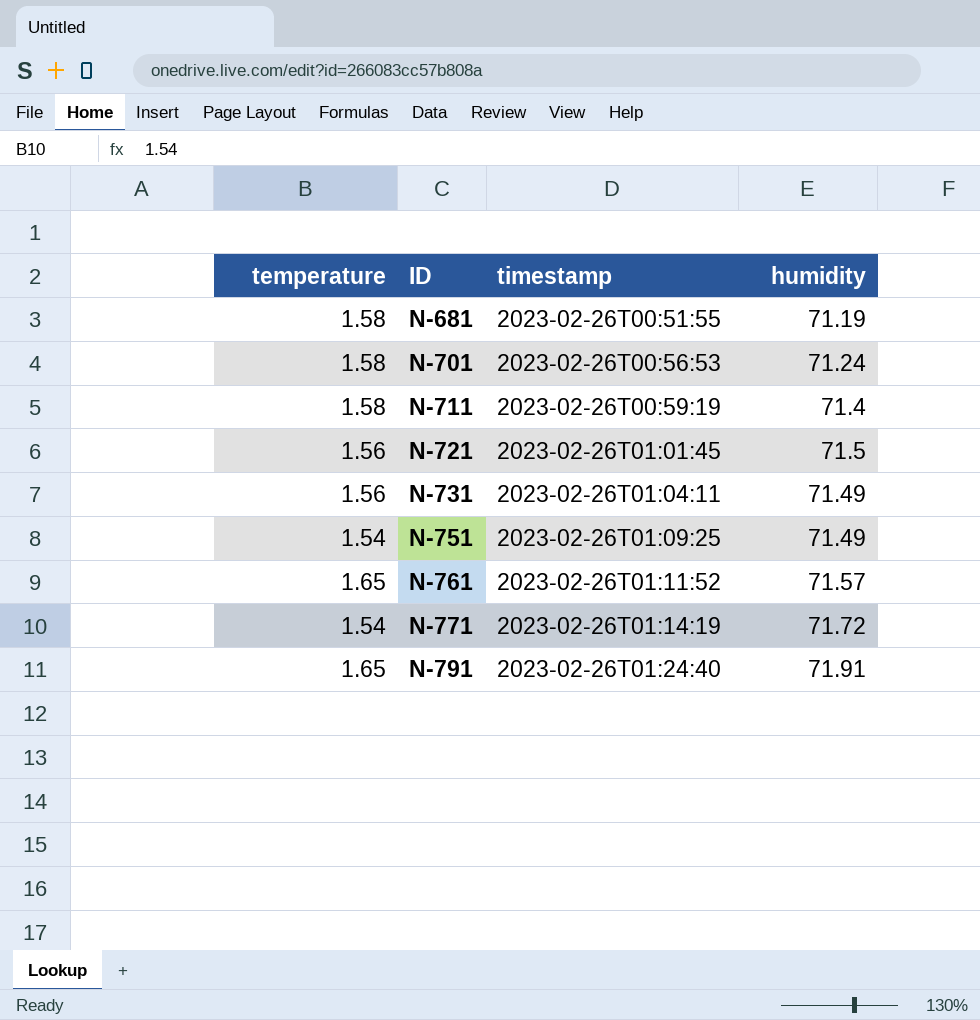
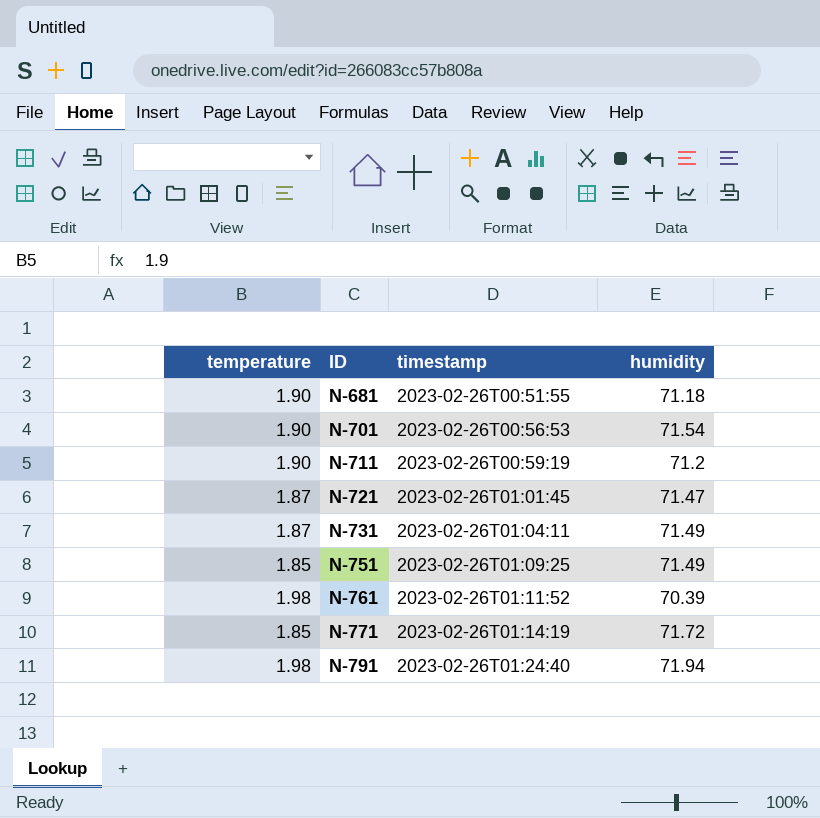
N-681 | temperature: 1.58 -> 1.90
N-681 | humidity: 71.19 -> 71.18
N-701 | temperature: 1.58 -> 1.90
N-701 | humidity: 71.24 -> 71.54
N-711 | temperature: 1.58 -> 1.90
N-711 | humidity: 71.4 -> 71.2
N-721 | temperature: 1.56 -> 1.87
N-721 | humidity: 71.5 -> 71.47
N-731 | temperature: 1.56 -> 1.87
N-751 | temperature: 1.54 -> 1.85
N-761 | temperature: 1.65 -> 1.98
N-761 | humidity: 71.57 -> 70.39
N-771 | temperature: 1.54 -> 1.85
N-791 | temperature: 1.65 -> 1.98
N-791 | humidity: 71.91 -> 71.94

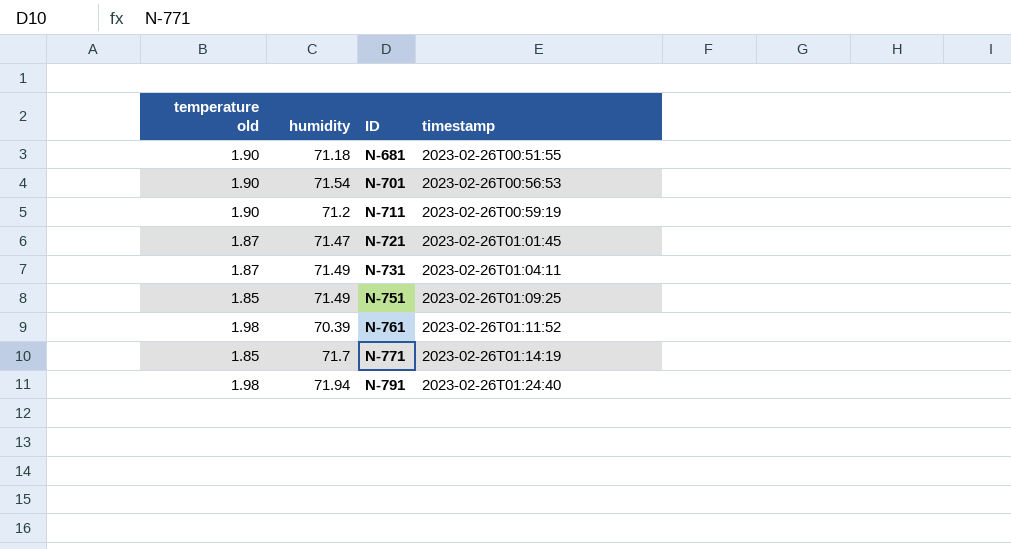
column name: temperature -> temperature old
column humidity | position: 4 -> 2
N-771 | humidity: 71.72 -> 71.7

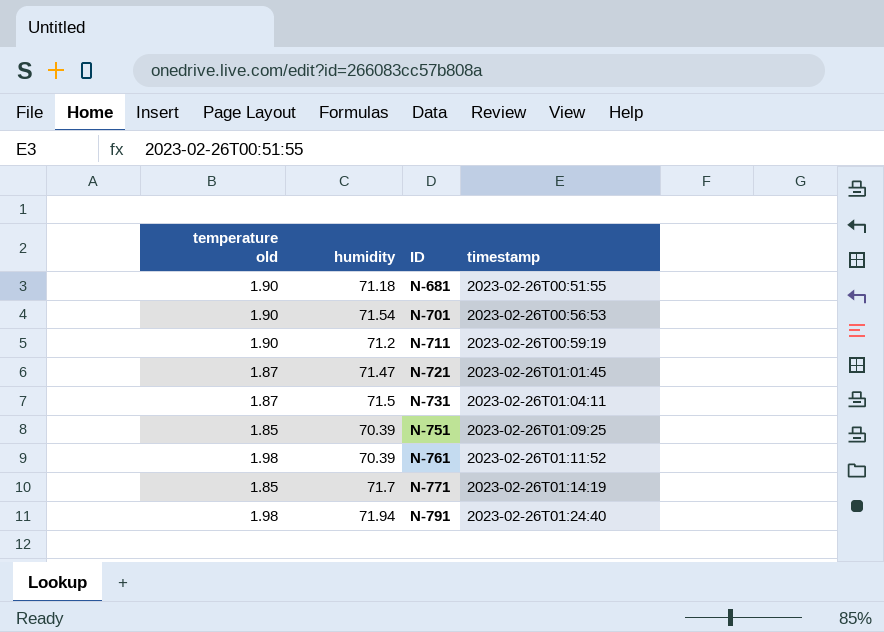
N-731 | humidity: 71.49 -> 71.5
N-751 | humidity: 71.49 -> 70.39

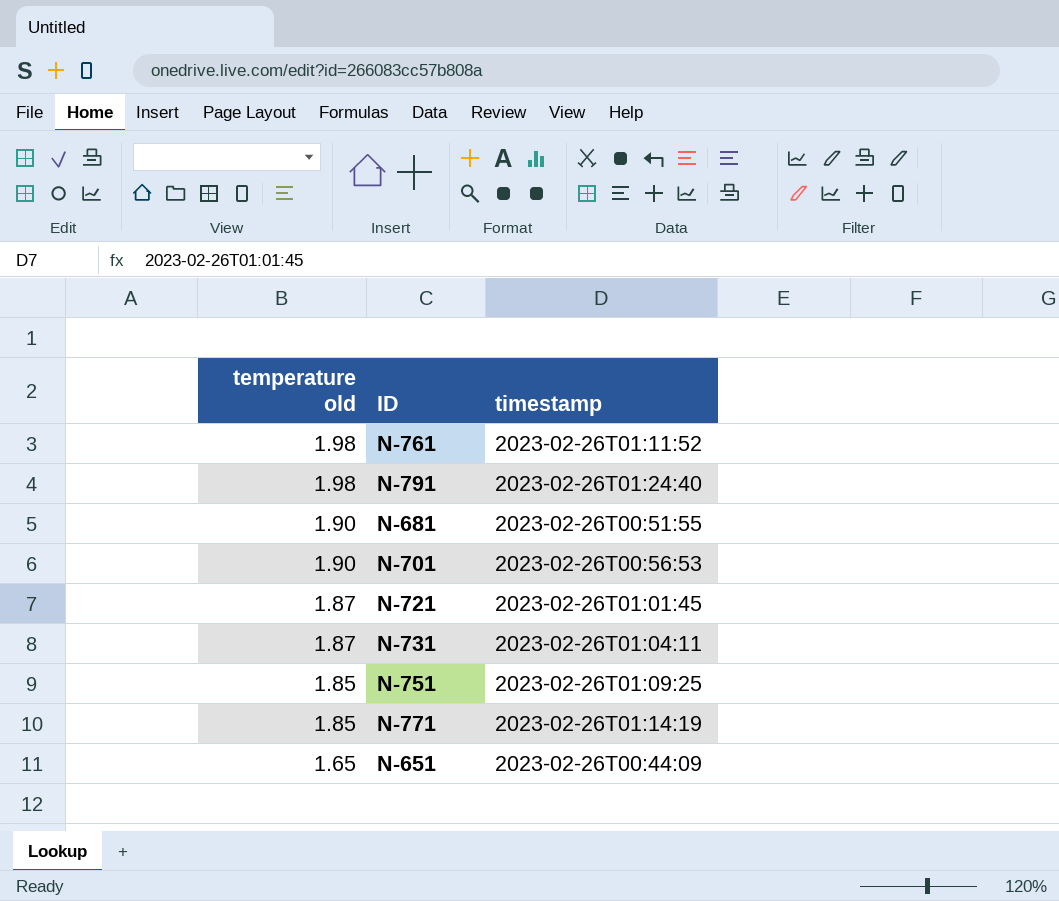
row order: ID ascending -> temperature old descending
column humidity | position: 2 -> none
row N-711: 1.90 | 71.2 | 2023-02-26T00:59:19 -> none
row N-651: none -> 1.65 | 2023-02-26T00:44:09

